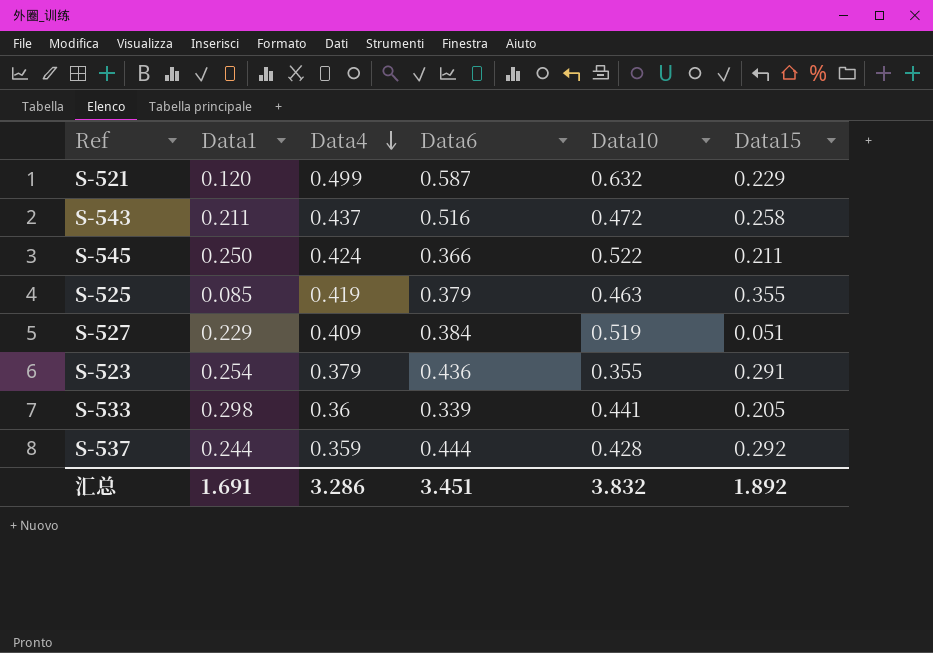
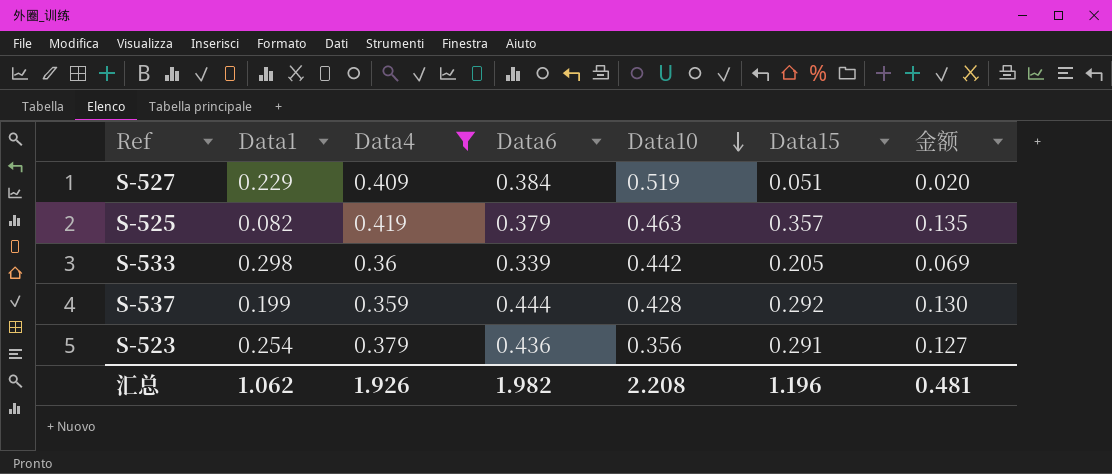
filter: none -> Data4 <= 0.419
row order: Data4 descending -> Data10 descending
column 金额 | formula: none -> [Data6] * [Data15]
S-525 | Data1: 0.085 -> 0.082
S-525 | Data15: 0.355 -> 0.357
S-533 | Data10: 0.441 -> 0.442
S-537 | Data1: 0.244 -> 0.199
S-523 | Data10: 0.355 -> 0.356
汇总 | Data1: 1.691 -> 1.062
汇总 | Data4: 3.286 -> 1.926
汇总 | Data6: 3.451 -> 1.982
汇总 | Data10: 3.832 -> 2.208
汇总 | Data15: 1.892 -> 1.196

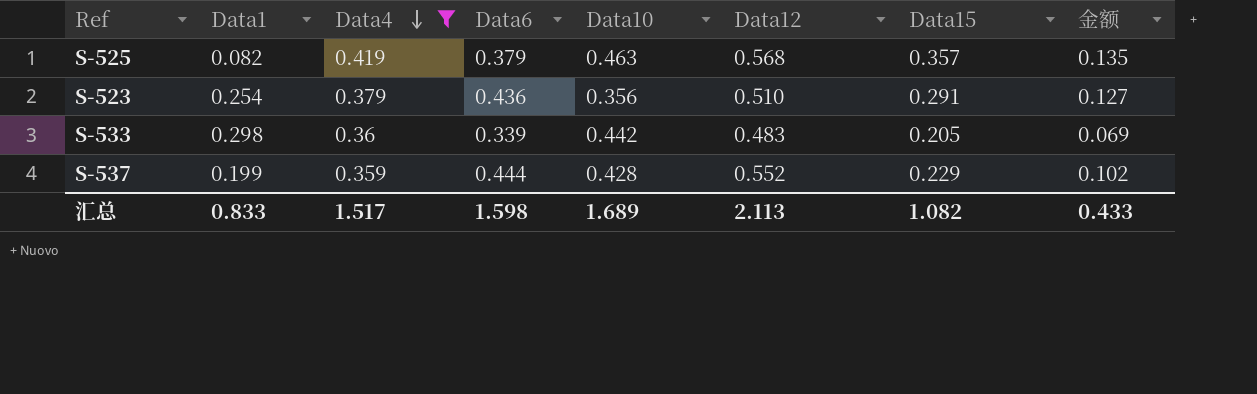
row order: Data10 descending -> Data4 descending
column Data12 | position: none -> 6
row S-527: 0.229 | 0.409 | 0.384 | 0.519 | 0.051 | 0.020 -> none
S-537 | Data15: 0.292 -> 0.229
S-537 | 金额: 0.130 -> 0.102
汇总 | Data1: 1.062 -> 0.833
汇总 | Data4: 1.926 -> 1.517
汇总 | Data6: 1.982 -> 1.598
汇总 | Data10: 2.208 -> 1.689
汇总 | Data15: 1.196 -> 1.082
汇总 | 金额: 0.481 -> 0.433

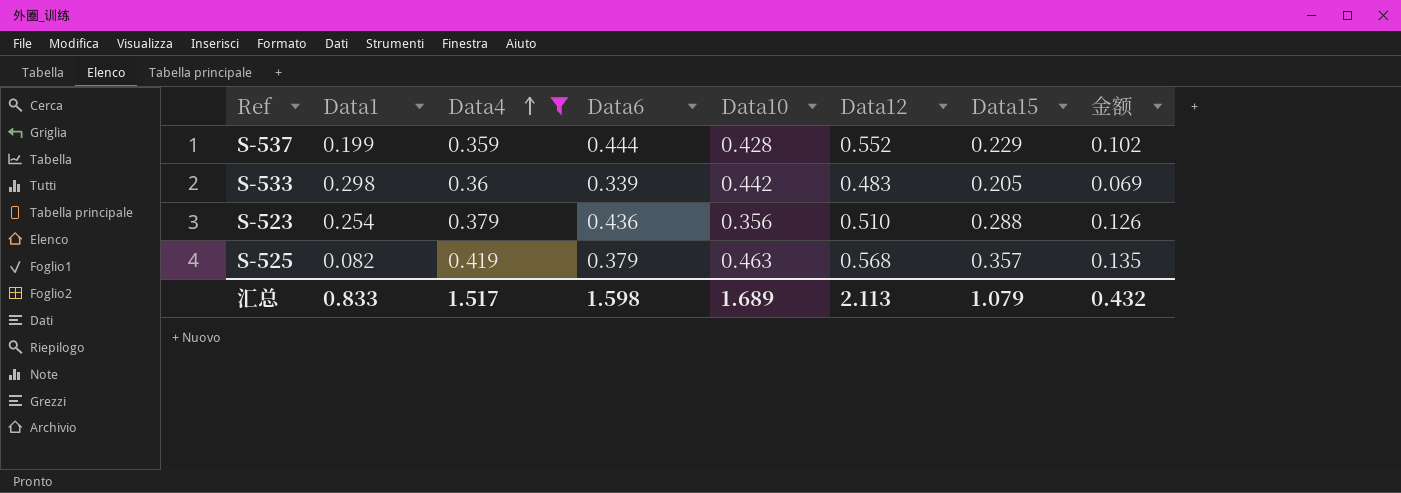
row order: Data4 descending -> Data4 ascending
S-523 | Data15: 0.291 -> 0.288
S-523 | 金额: 0.127 -> 0.126
汇总 | Data15: 1.082 -> 1.079
汇总 | 金额: 0.433 -> 0.432

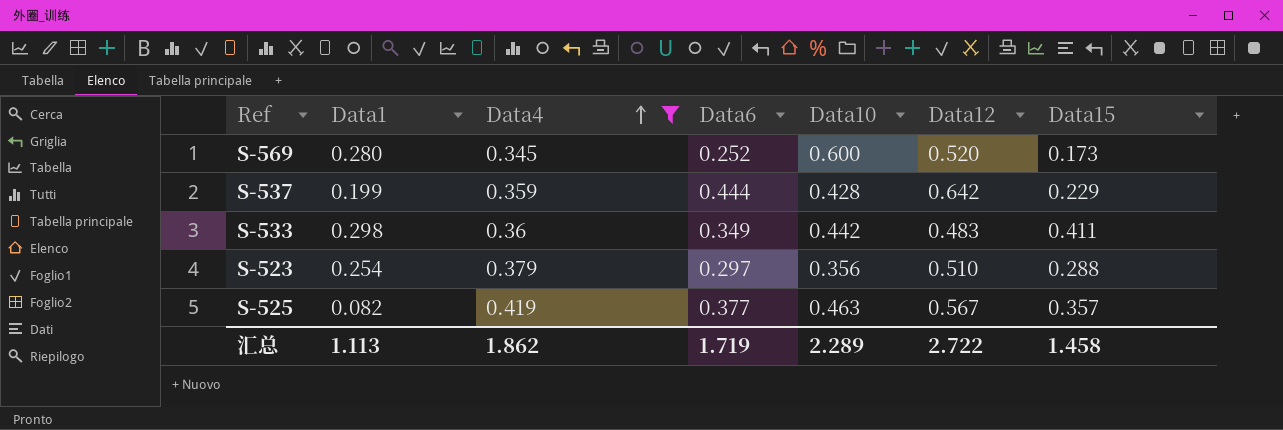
column 金额 | formula: [Data6] * [Data15] -> none
row S-569: none -> 0.280 | 0.345 | 0.252 | 0.600 | 0.520 | 0.173
S-537 | Data12: 0.552 -> 0.642
S-533 | Data6: 0.339 -> 0.349
S-533 | Data15: 0.205 -> 0.411
S-523 | Data6: 0.436 -> 0.297
S-525 | Data6: 0.379 -> 0.377
S-525 | Data12: 0.568 -> 0.567
汇总 | Data1: 0.833 -> 1.113
汇总 | Data4: 1.517 -> 1.862
汇总 | Data6: 1.598 -> 1.719
汇总 | Data10: 1.689 -> 2.289
汇总 | Data12: 2.113 -> 2.722
汇总 | Data15: 1.079 -> 1.458

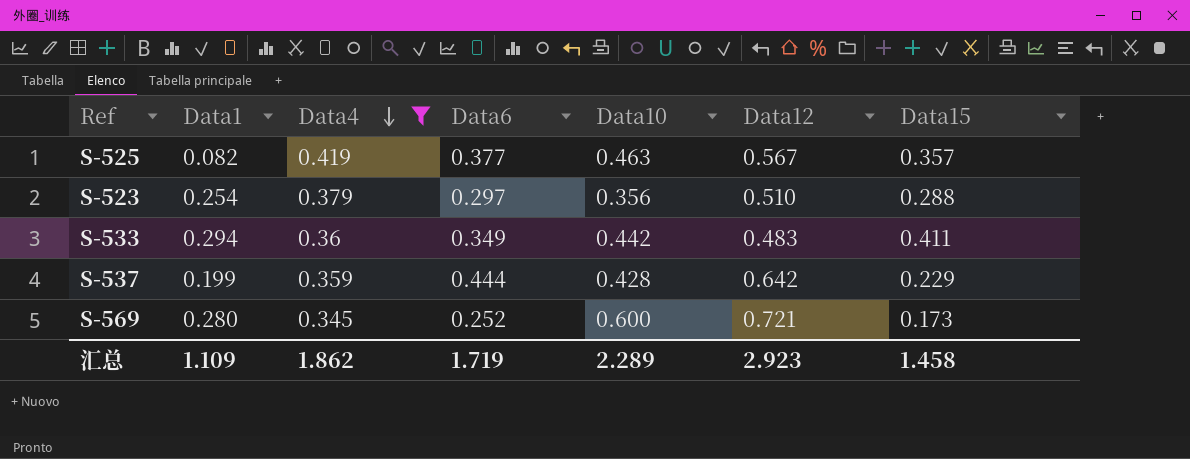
row order: Data4 ascending -> Data4 descending
S-533 | Data1: 0.298 -> 0.294
S-569 | Data12: 0.520 -> 0.721
汇总 | Data1: 1.113 -> 1.109
汇总 | Data12: 2.722 -> 2.923

